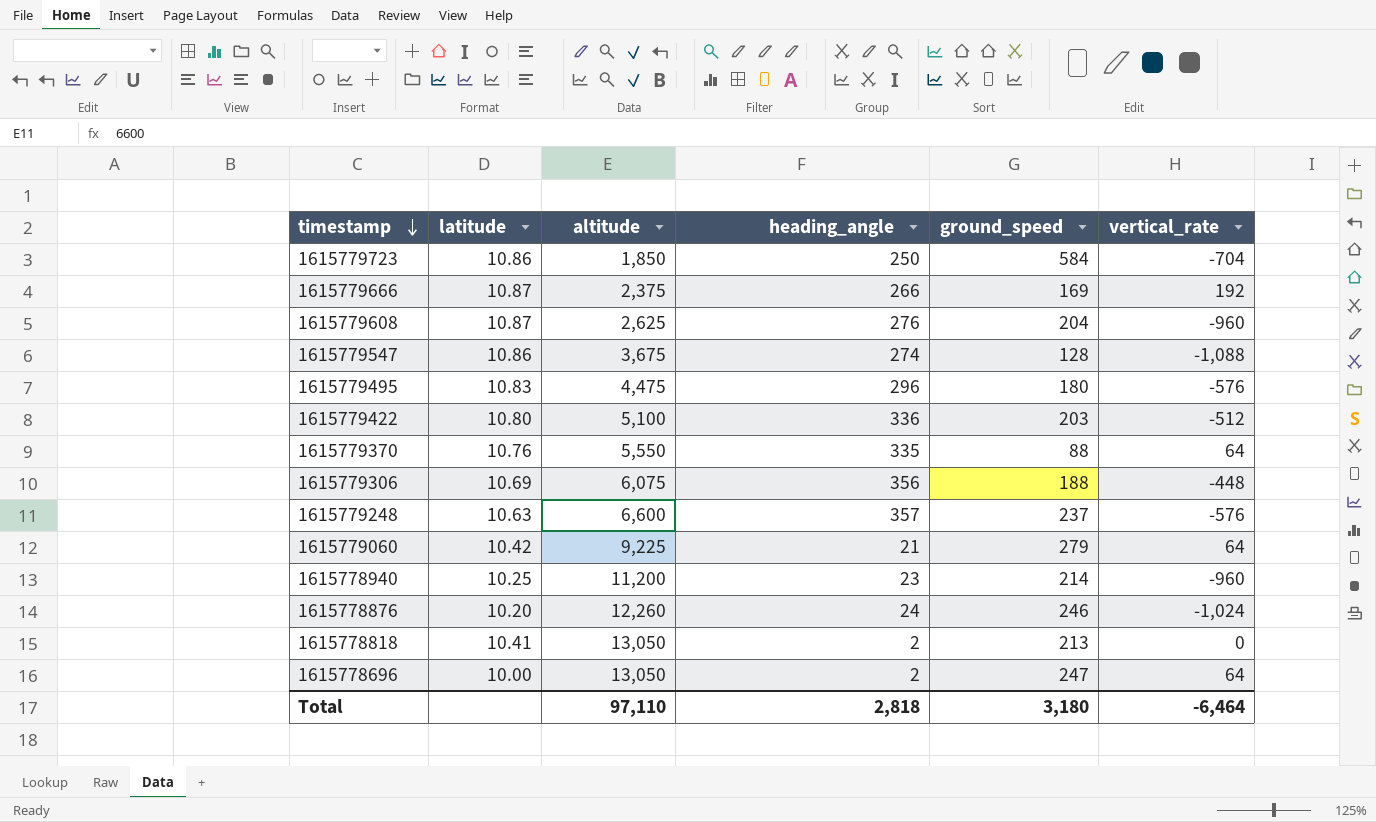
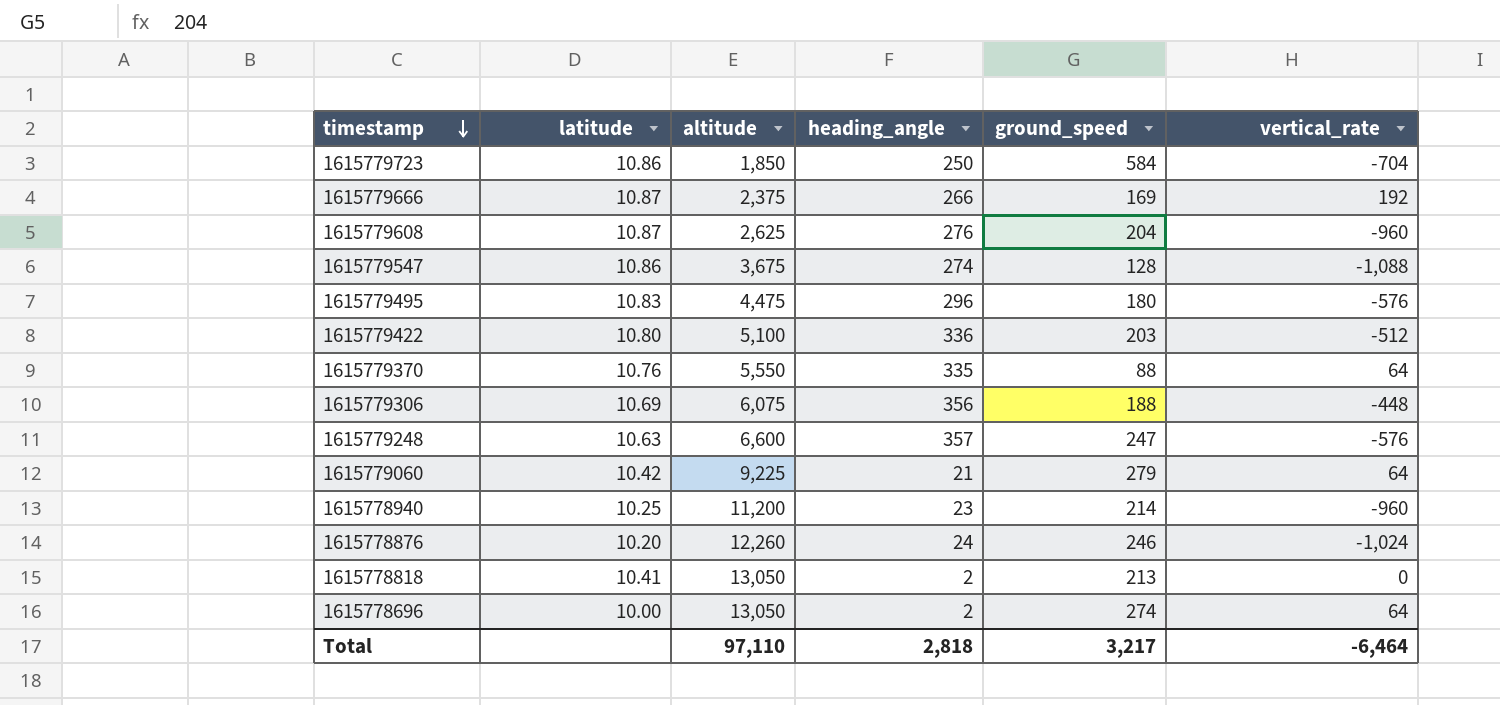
1615779248 | ground_speed: 237 -> 247
1615778696 | ground_speed: 247 -> 274
Total | ground_speed: 3,180 -> 3,217

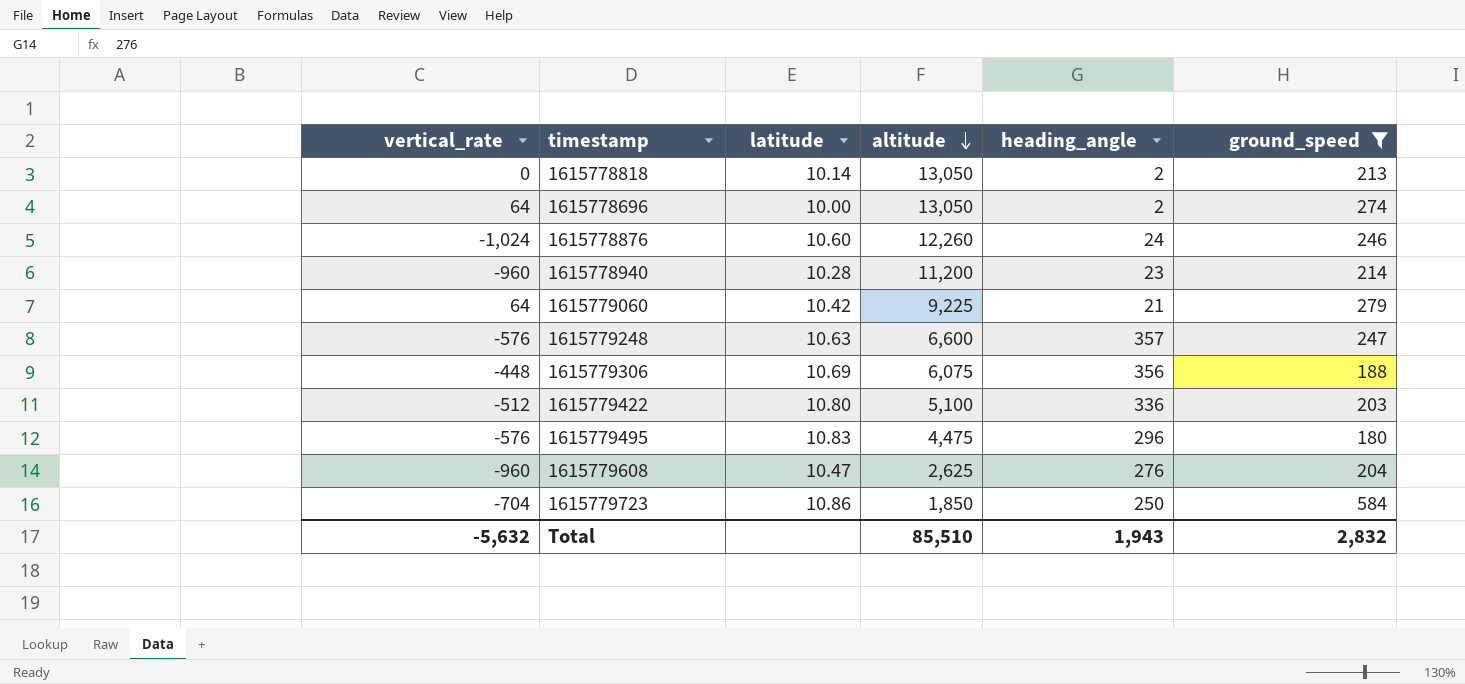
filter: none -> ground_speed >= 180
row order: timestamp descending -> altitude descending
column vertical_rate | position: 6 -> 1
1615778818 | latitude: 10.41 -> 10.14
1615778876 | latitude: 10.20 -> 10.60
1615778940 | latitude: 10.25 -> 10.28
1615779608 | latitude: 10.87 -> 10.47
Total | vertical_rate: -6,464 -> -5,632
Total | altitude: 97,110 -> 85,510
Total | heading_angle: 2,818 -> 1,943
Total | ground_speed: 3,217 -> 2,832

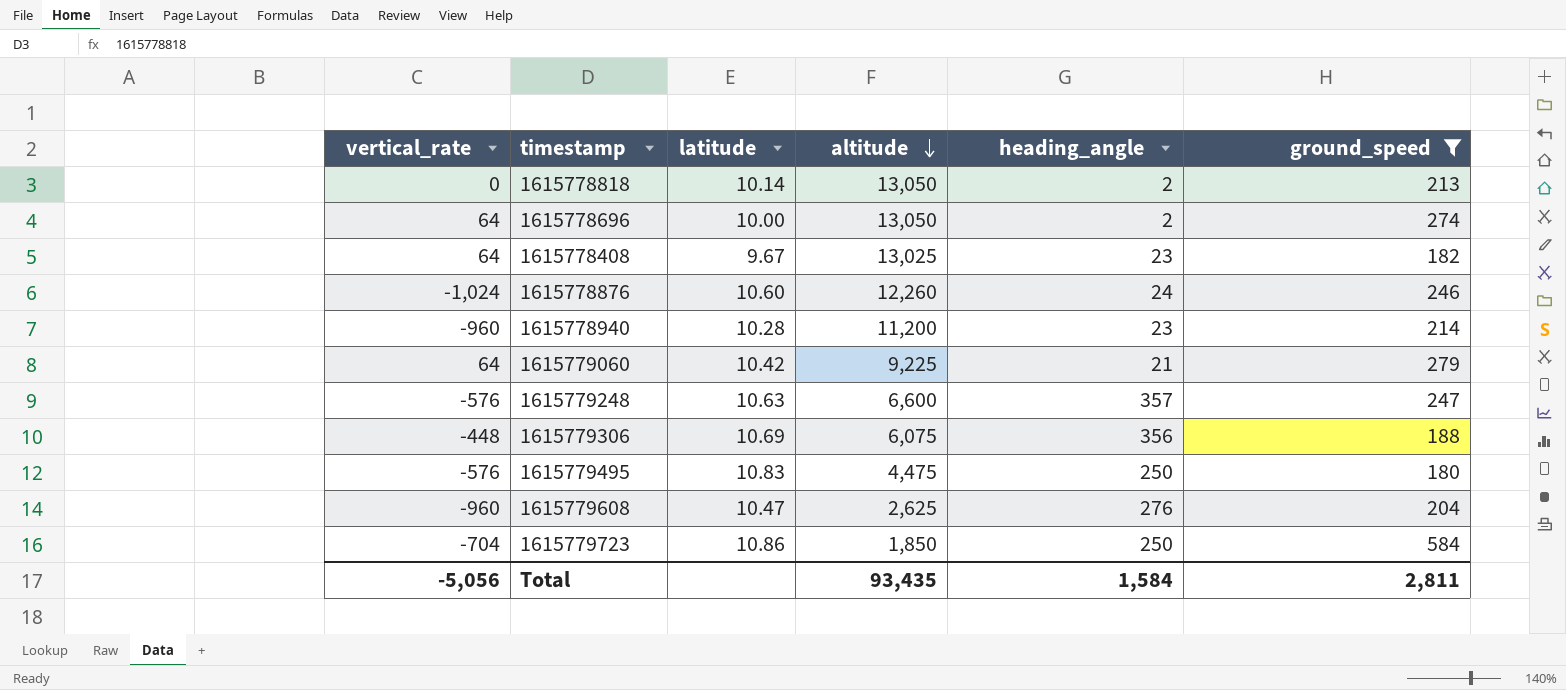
row 1615779422: -512 | 10.80 | 5,100 | 336 | 203 -> none
row 1615778408: none -> 64 | 9.67 | 13,025 | 23 | 182
1615779495 | heading_angle: 296 -> 250
Total | vertical_rate: -5,632 -> -5,056
Total | altitude: 85,510 -> 93,435
Total | heading_angle: 1,943 -> 1,584
Total | ground_speed: 2,832 -> 2,811

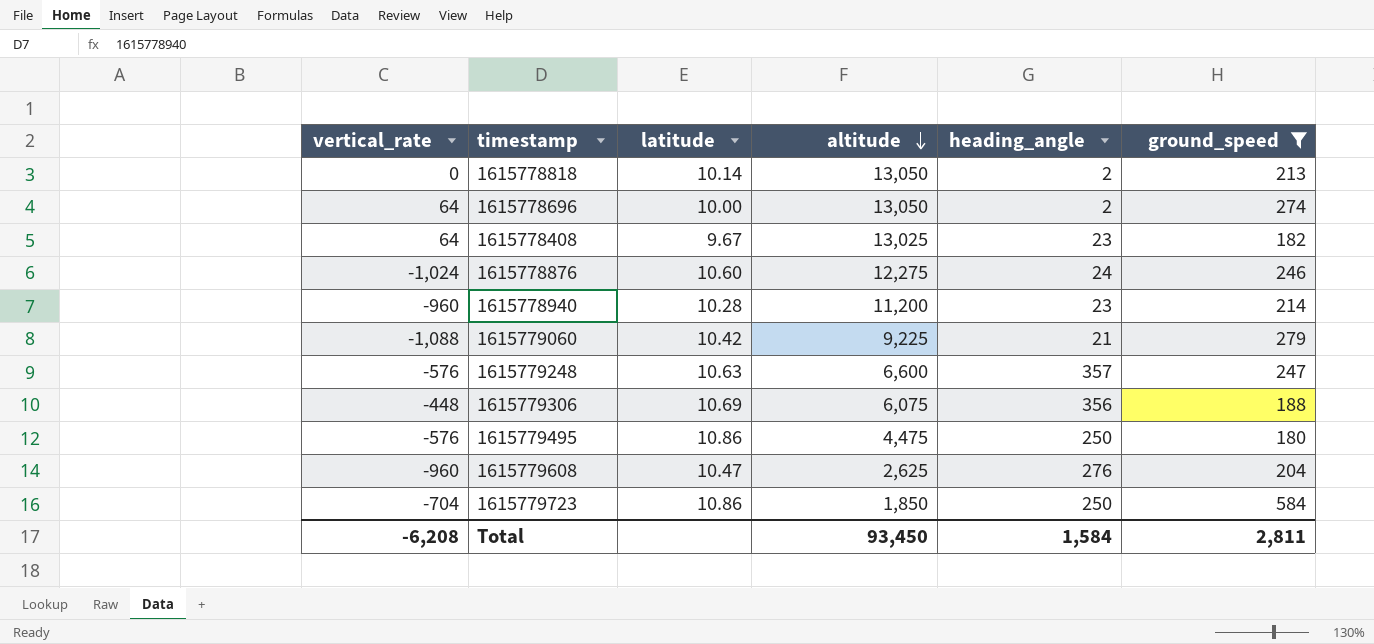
1615778876 | altitude: 12,260 -> 12,275
1615779060 | vertical_rate: 64 -> -1,088
1615779495 | latitude: 10.83 -> 10.86
Total | vertical_rate: -5,056 -> -6,208
Total | altitude: 93,435 -> 93,450

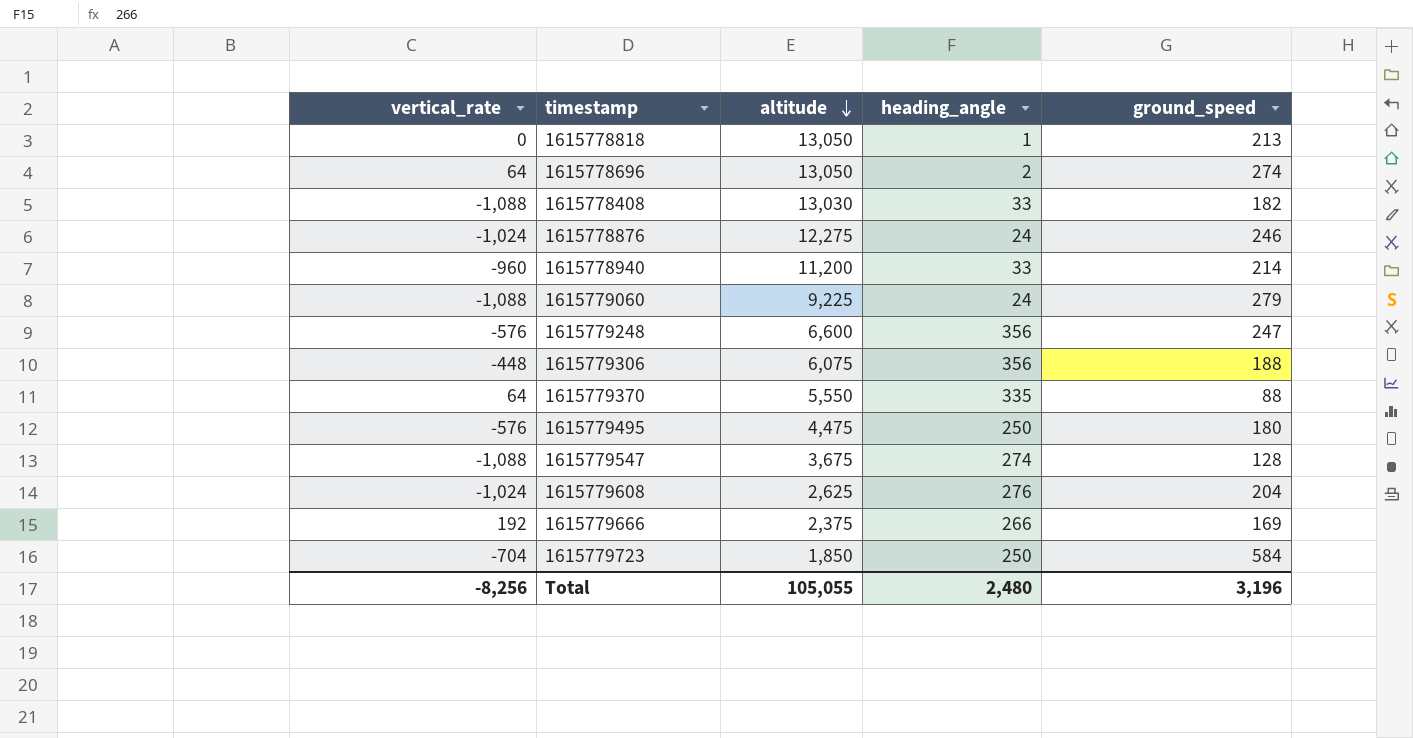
filter: ground_speed >= 180 -> none
column latitude | position: 3 -> none
1615778818 | heading_angle: 2 -> 1
1615778408 | vertical_rate: 64 -> -1,088
1615778408 | altitude: 13,025 -> 13,030
1615778408 | heading_angle: 23 -> 33
1615778940 | heading_angle: 23 -> 33
1615779060 | heading_angle: 21 -> 24
1615779248 | heading_angle: 357 -> 356
1615779608 | vertical_rate: -960 -> -1,024
Total | vertical_rate: -6,208 -> -8,256
Total | altitude: 93,450 -> 105,055
Total | heading_angle: 1,584 -> 2,480
Total | ground_speed: 2,811 -> 3,196

